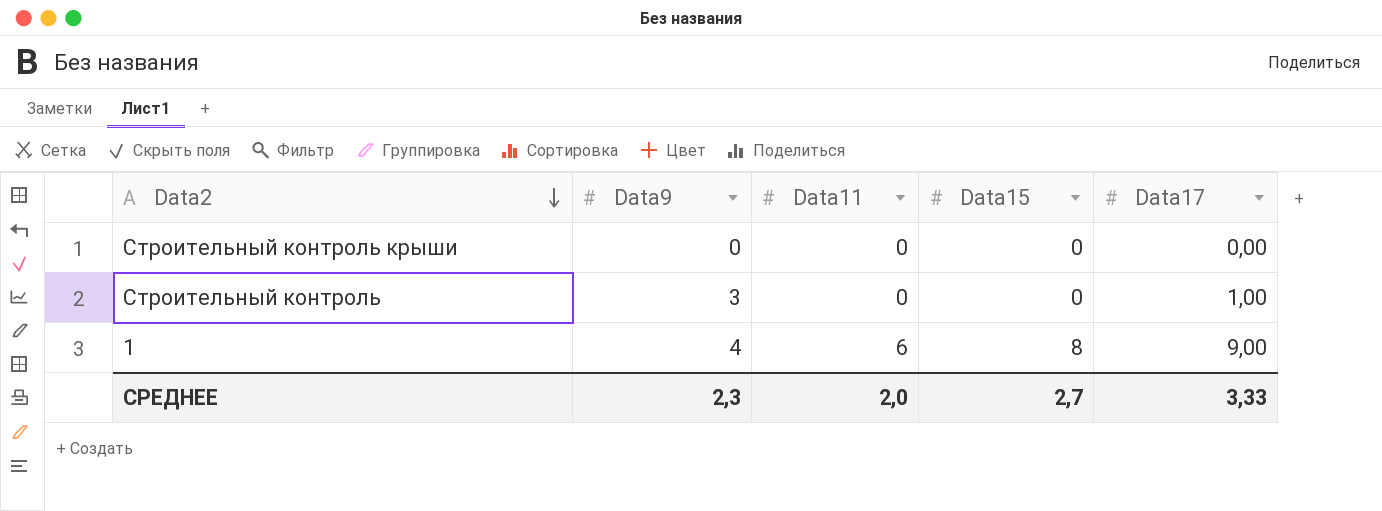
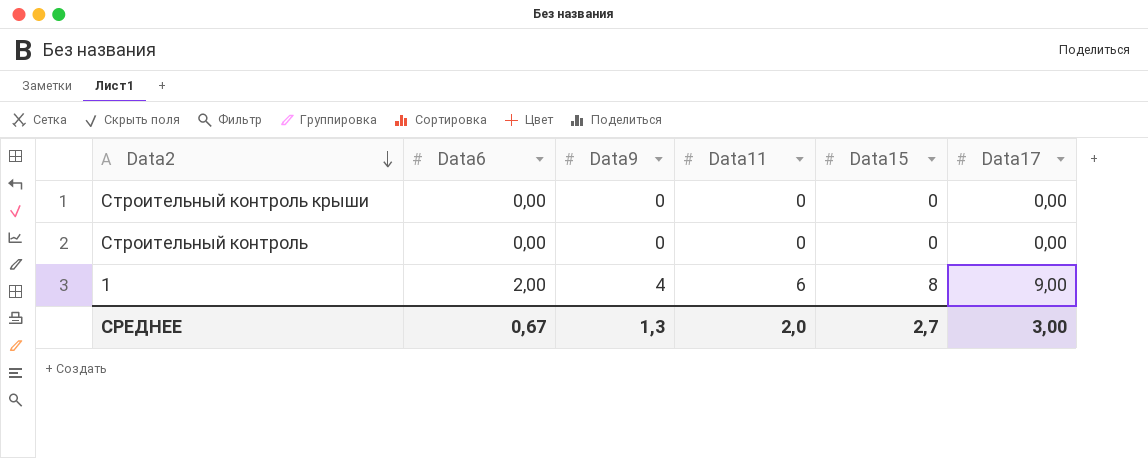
column Data6 | position: none -> 2
Строительный контроль | Data9: 3 -> 0
Строительный контроль | Data17: 1,00 -> 0,00
СРЕДНЕЕ | Data9: 2,3 -> 1,3
СРЕДНЕЕ | Data17: 3,33 -> 3,00

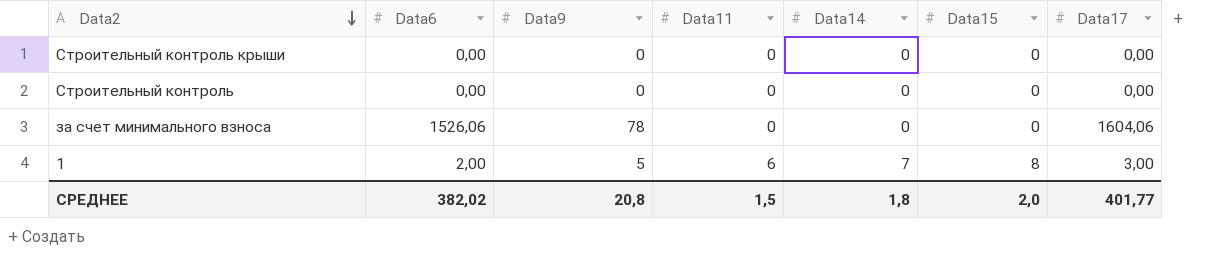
column Data14 | position: none -> 5
row за счет минимального взноса: none -> 1526,06 | 78 | 0 | 0 | 0 | 1604,06
1 | Data9: 4 -> 5
1 | Data17: 9,00 -> 3,00
СРЕДНЕЕ | Data6: 0,67 -> 382,02
СРЕДНЕЕ | Data9: 1,3 -> 20,8
СРЕДНЕЕ | Data11: 2,0 -> 1,5
СРЕДНЕЕ | Data15: 2,7 -> 2,0
СРЕДНЕЕ | Data17: 3,00 -> 401,77

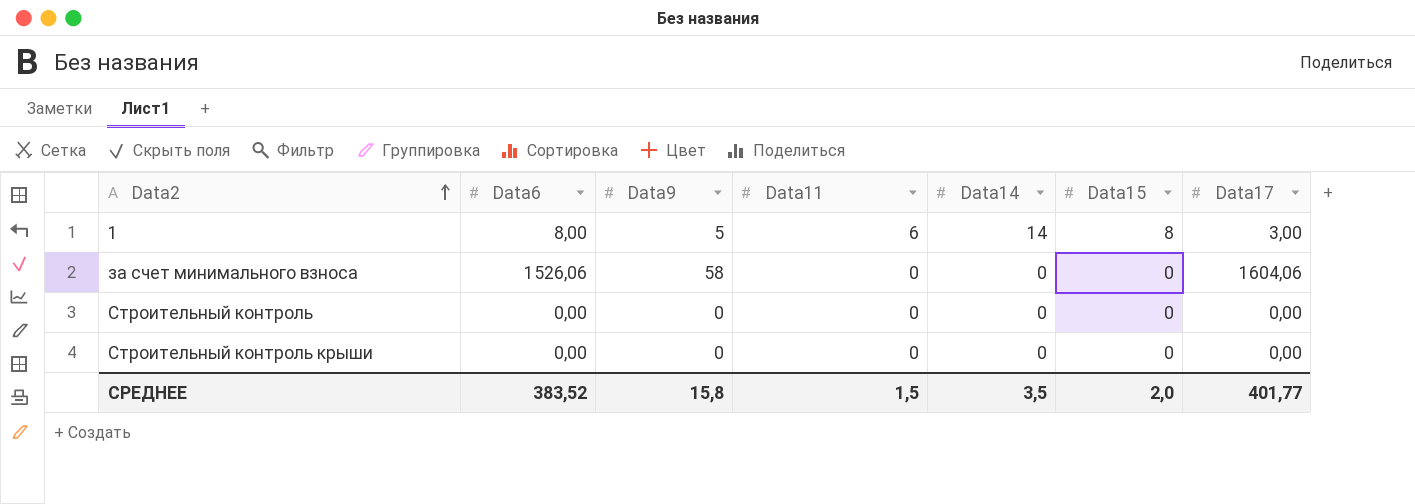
row order: Data2 descending -> Data2 ascending
1 | Data6: 2,00 -> 8,00
1 | Data14: 7 -> 14
за счет минимального взноса | Data9: 78 -> 58
СРЕДНЕЕ | Data6: 382,02 -> 383,52
СРЕДНЕЕ | Data9: 20,8 -> 15,8
СРЕДНЕЕ | Data14: 1,8 -> 3,5

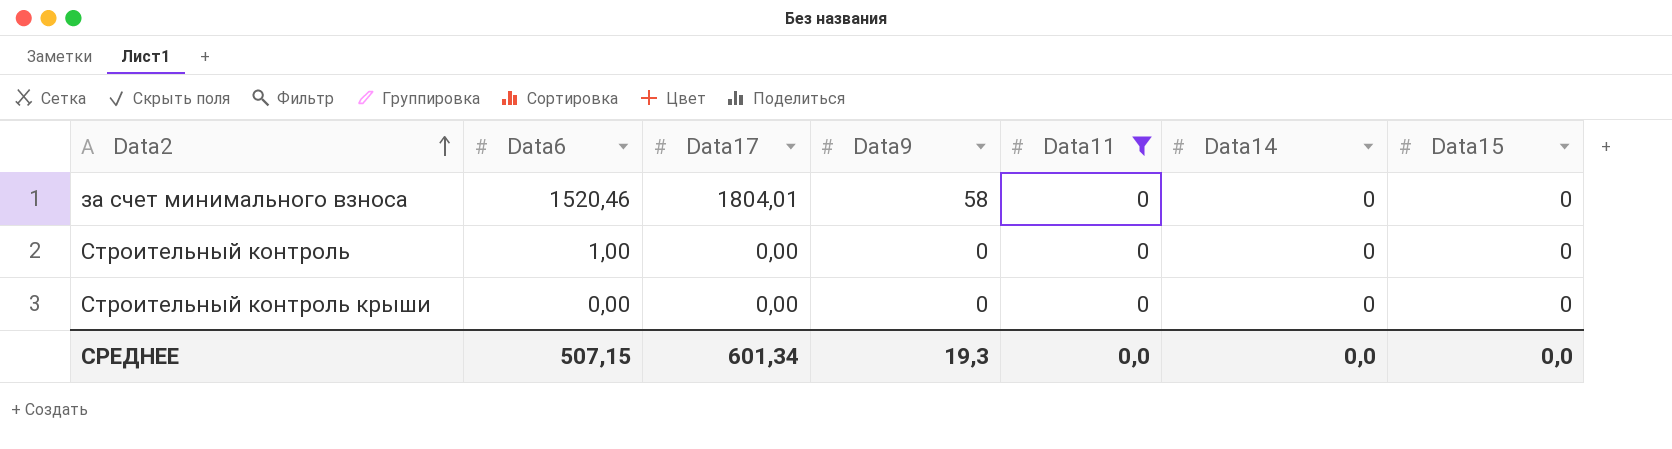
filter: none -> Data11 = 0
column Data17 | position: 7 -> 3
за счет минимального взноса | Data6: 1526,06 -> 1520,46
за счет минимального взноса | Data17: 1604,06 -> 1804,01
Строительный контроль | Data6: 0,00 -> 1,00
СРЕДНЕЕ | Data6: 383,52 -> 507,15
СРЕДНЕЕ | Data17: 401,77 -> 601,34
СРЕДНЕЕ | Data9: 15,8 -> 19,3
СРЕДНЕЕ | Data11: 1,5 -> 0,0
СРЕДНЕЕ | Data14: 3,5 -> 0,0
СРЕДНЕЕ | Data15: 2,0 -> 0,0

